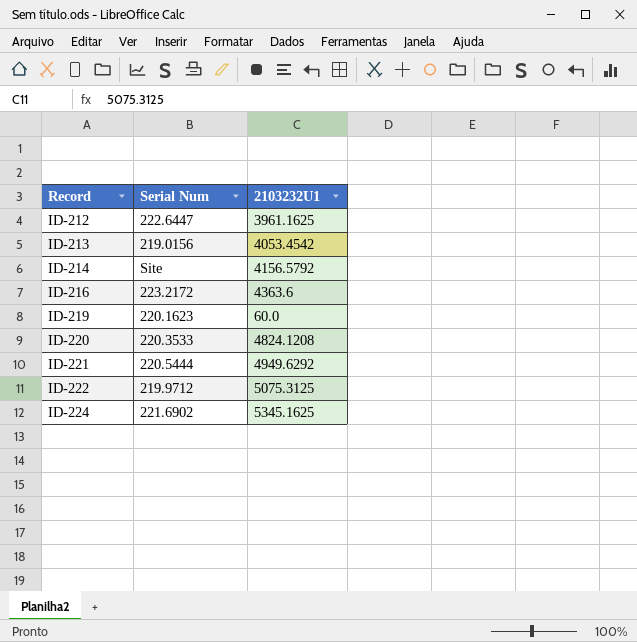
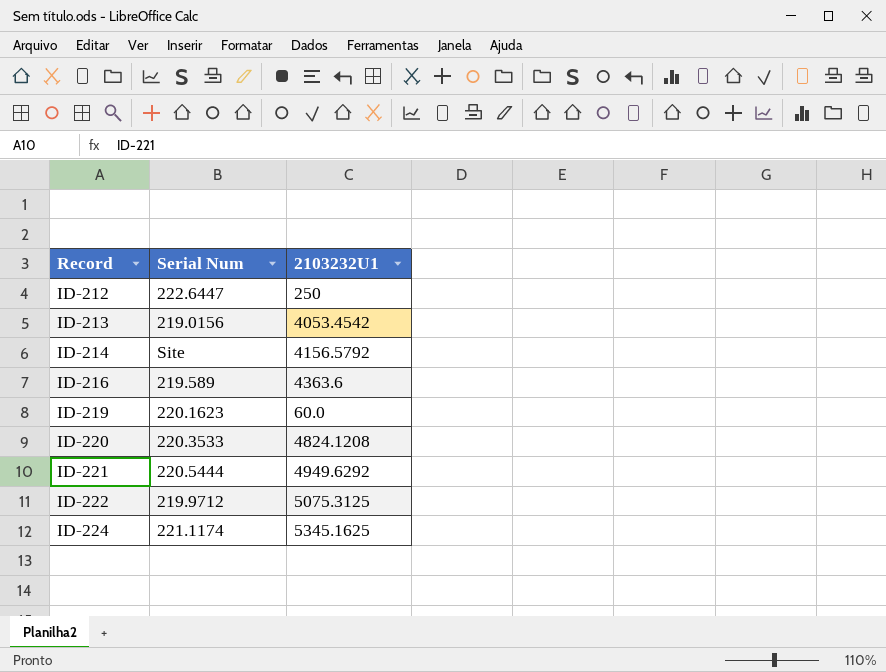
ID-212 | 2103232U1: 3961.1625 -> 250
ID-216 | Serial Num: 223.2172 -> 219.589
ID-224 | Serial Num: 221.6902 -> 221.1174

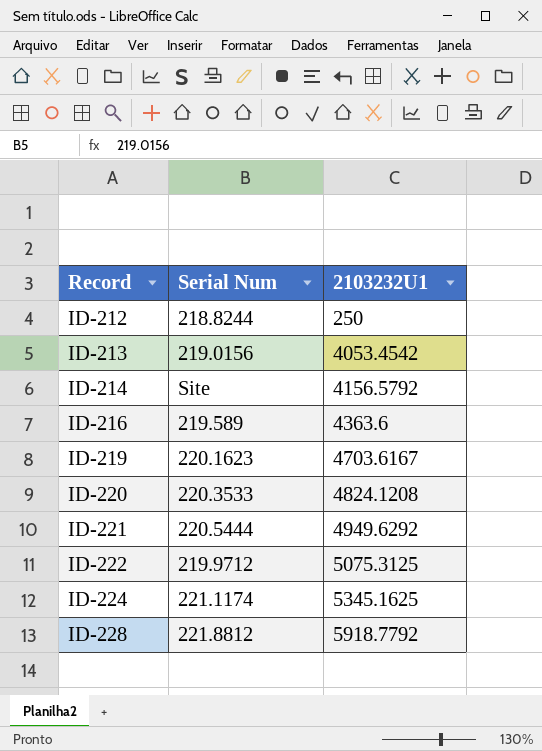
ID-212 | Serial Num: 222.6447 -> 218.8244
ID-219 | 2103232U1: 60.0 -> 4703.6167
row ID-228: none -> 221.8812 | 5918.7792

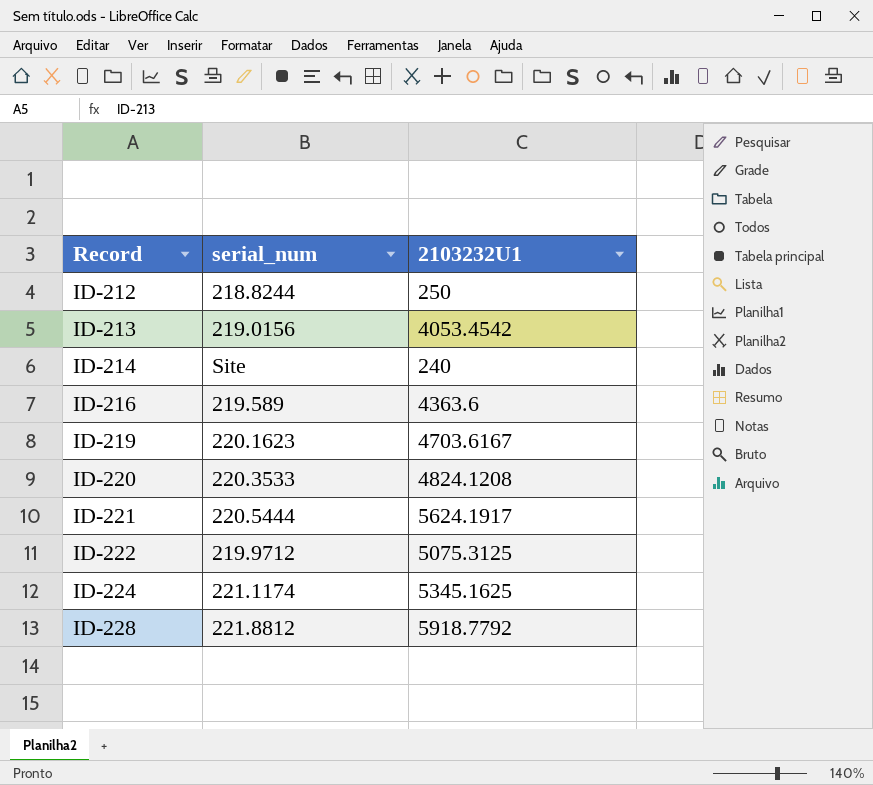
column name: Serial Num -> serial_num
ID-214 | 2103232U1: 4156.5792 -> 240
ID-221 | 2103232U1: 4949.6292 -> 5624.1917

